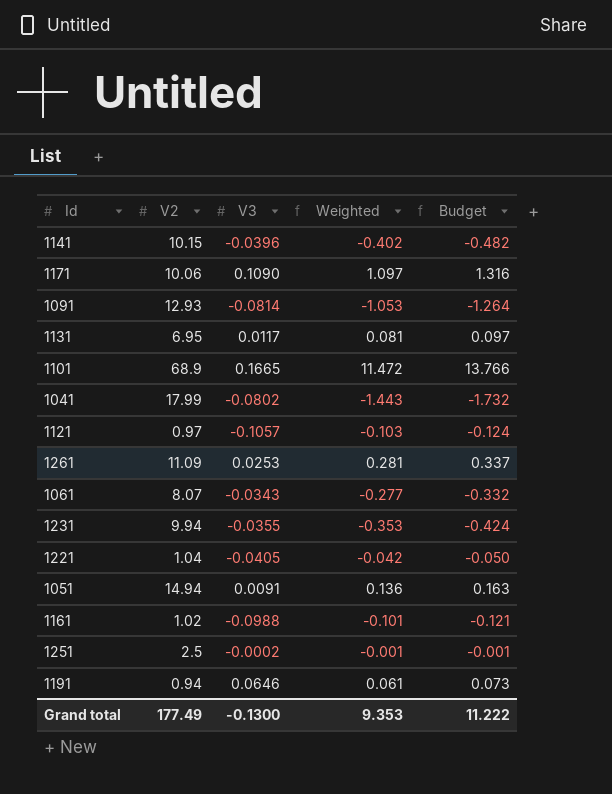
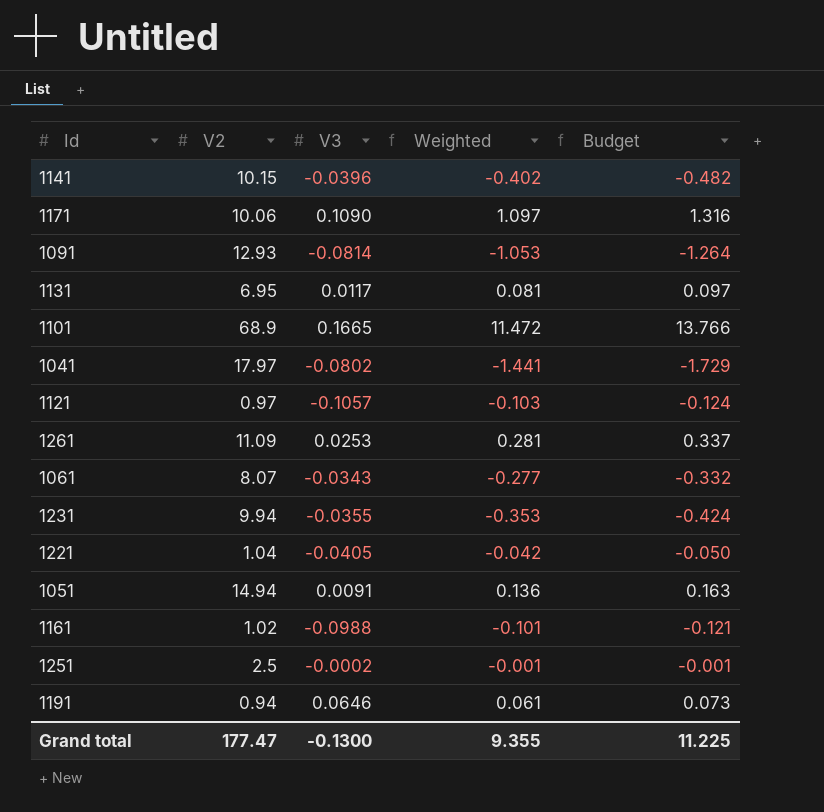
1041 | V2: 17.99 -> 17.97
1041 | Weighted: -1.443 -> -1.441
1041 | Budget: -1.732 -> -1.729
Grand total | V2: 177.49 -> 177.47
Grand total | Weighted: 9.353 -> 9.355
Grand total | Budget: 11.222 -> 11.225

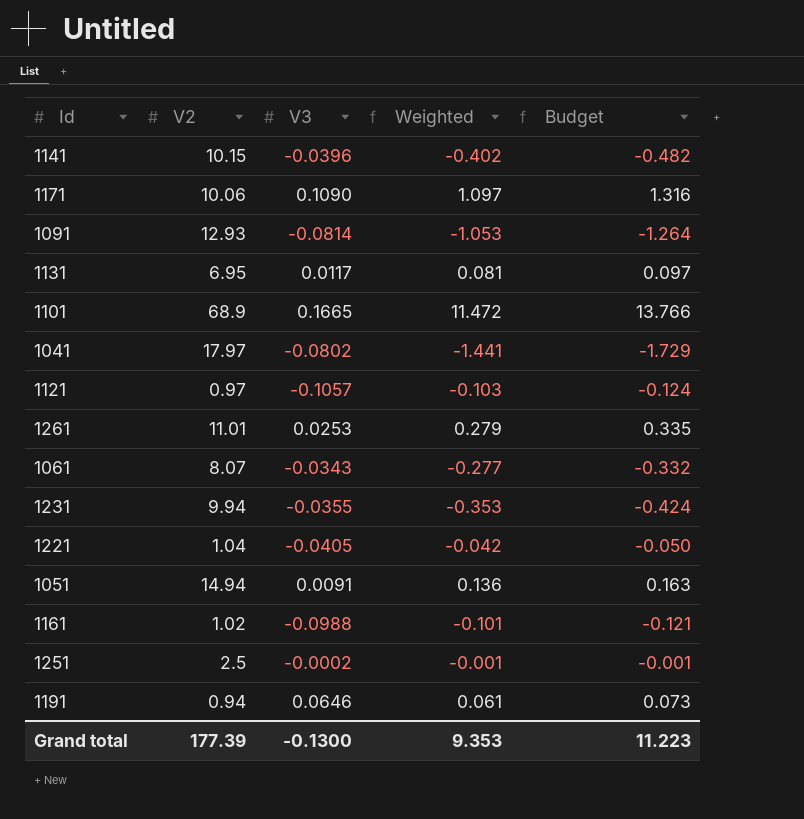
1261 | V2: 11.09 -> 11.01
1261 | Weighted: 0.281 -> 0.279
1261 | Budget: 0.337 -> 0.335
Grand total | V2: 177.47 -> 177.39
Grand total | Weighted: 9.355 -> 9.353
Grand total | Budget: 11.225 -> 11.223

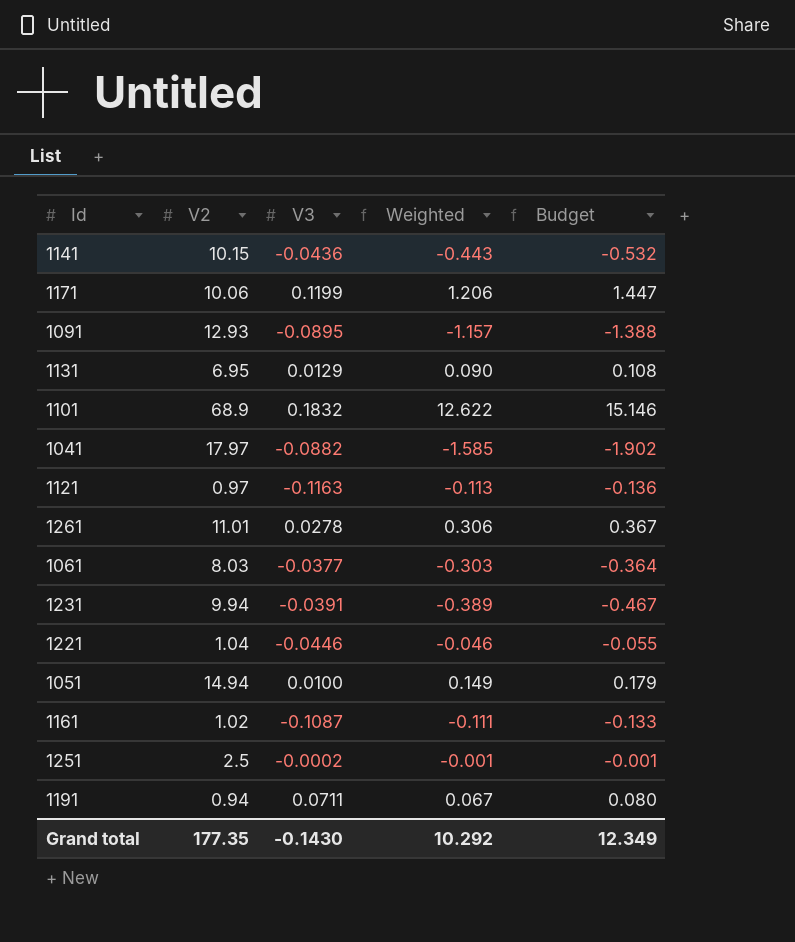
1141 | V3: -0.0396 -> -0.0436
1141 | Weighted: -0.402 -> -0.443
1141 | Budget: -0.482 -> -0.532
1171 | V3: 0.1090 -> 0.1199
1171 | Weighted: 1.097 -> 1.206
1171 | Budget: 1.316 -> 1.447
1091 | V3: -0.0814 -> -0.0895
1091 | Weighted: -1.053 -> -1.157
1091 | Budget: -1.264 -> -1.388
1131 | V3: 0.0117 -> 0.0129
1131 | Weighted: 0.081 -> 0.090
1131 | Budget: 0.097 -> 0.108
1101 | V3: 0.1665 -> 0.1832
1101 | Weighted: 11.472 -> 12.622
1101 | Budget: 13.766 -> 15.146
1041 | V3: -0.0802 -> -0.0882
1041 | Weighted: -1.441 -> -1.585
1041 | Budget: -1.729 -> -1.902
1121 | V3: -0.1057 -> -0.1163
1121 | Weighted: -0.103 -> -0.113
1121 | Budget: -0.124 -> -0.136
1261 | V3: 0.0253 -> 0.0278
1261 | Weighted: 0.279 -> 0.306
1261 | Budget: 0.335 -> 0.367
1061 | V2: 8.07 -> 8.03
1061 | V3: -0.0343 -> -0.0377
1061 | Weighted: -0.277 -> -0.303
1061 | Budget: -0.332 -> -0.364
1231 | V3: -0.0355 -> -0.0391
1231 | Weighted: -0.353 -> -0.389
1231 | Budget: -0.424 -> -0.467
1221 | V3: -0.0405 -> -0.0446
1221 | Weighted: -0.042 -> -0.046
1221 | Budget: -0.050 -> -0.055
1051 | V3: 0.0091 -> 0.0100
1051 | Weighted: 0.136 -> 0.149
1051 | Budget: 0.163 -> 0.179
1161 | V3: -0.0988 -> -0.1087
1161 | Weighted: -0.101 -> -0.111
1161 | Budget: -0.121 -> -0.133
1191 | V3: 0.0646 -> 0.0711
1191 | Weighted: 0.061 -> 0.067
1191 | Budget: 0.073 -> 0.080
Grand total | V2: 177.39 -> 177.35
Grand total | V3: -0.1300 -> -0.1430
Grand total | Weighted: 9.353 -> 10.292
Grand total | Budget: 11.223 -> 12.349

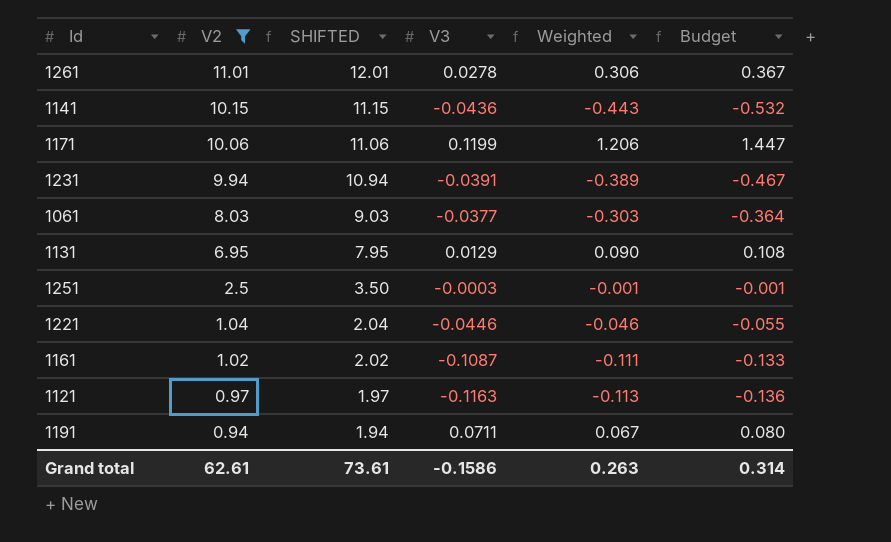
filter: none -> V2 <= 11.01
row order: none -> V2 descending
column SHIFTED | formula: none -> [V2] + 1
1251 | V3: -0.0002 -> -0.0003
Grand total | V2: 177.35 -> 62.61
Grand total | V3: -0.1430 -> -0.1586
Grand total | Weighted: 10.292 -> 0.263
Grand total | Budget: 12.349 -> 0.314

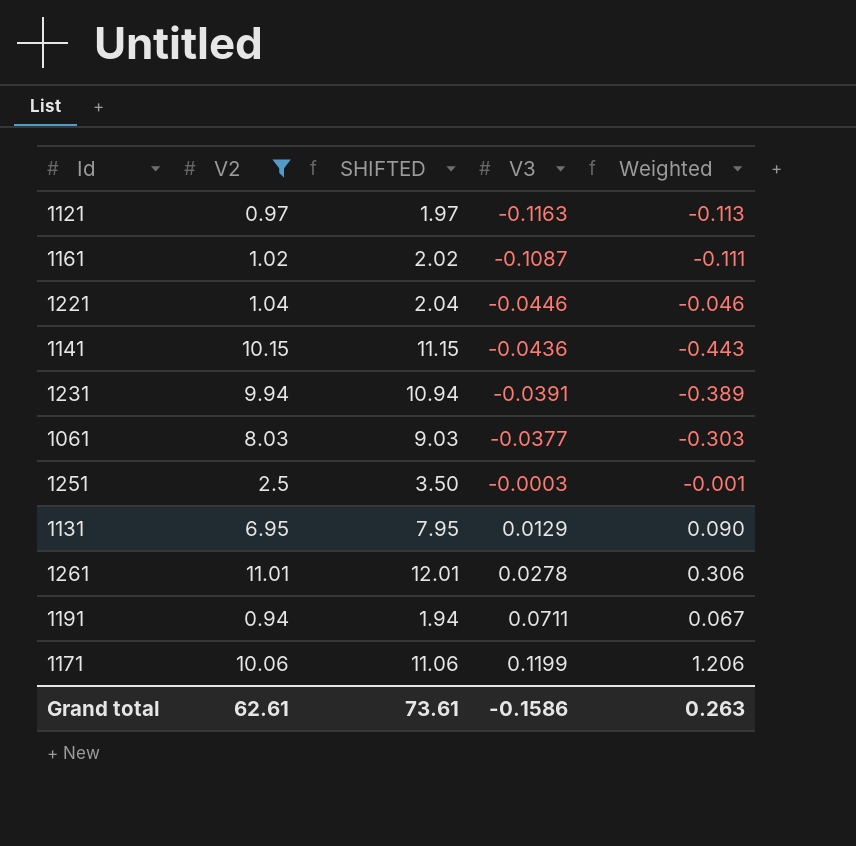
row order: V2 descending -> V3 ascending
column Budget | formula: [Weighted] * 1.2 -> none

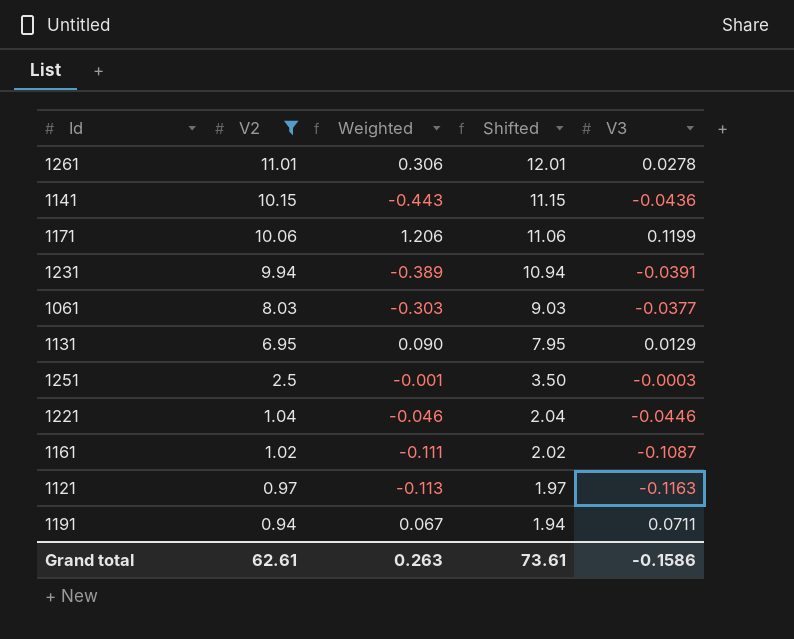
row order: V3 ascending -> V2 descending
column Weighted | position: 5 -> 3
column name: SHIFTED -> Shifted

